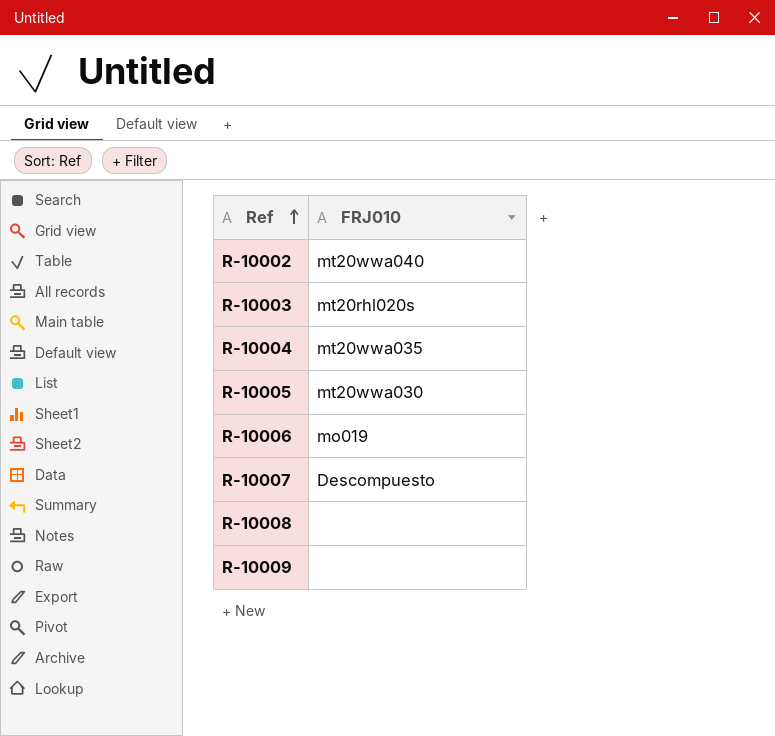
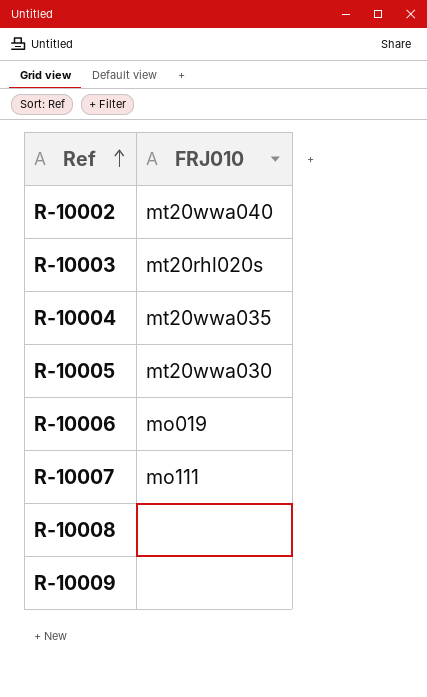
R-10007 | FRJ010: Descompuesto -> mo111

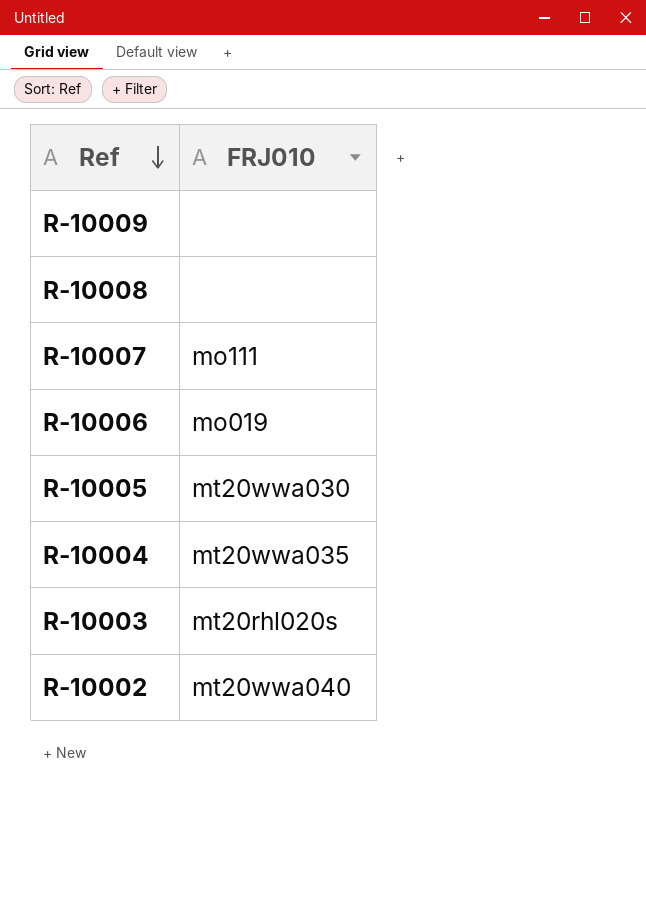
row order: Ref ascending -> Ref descending

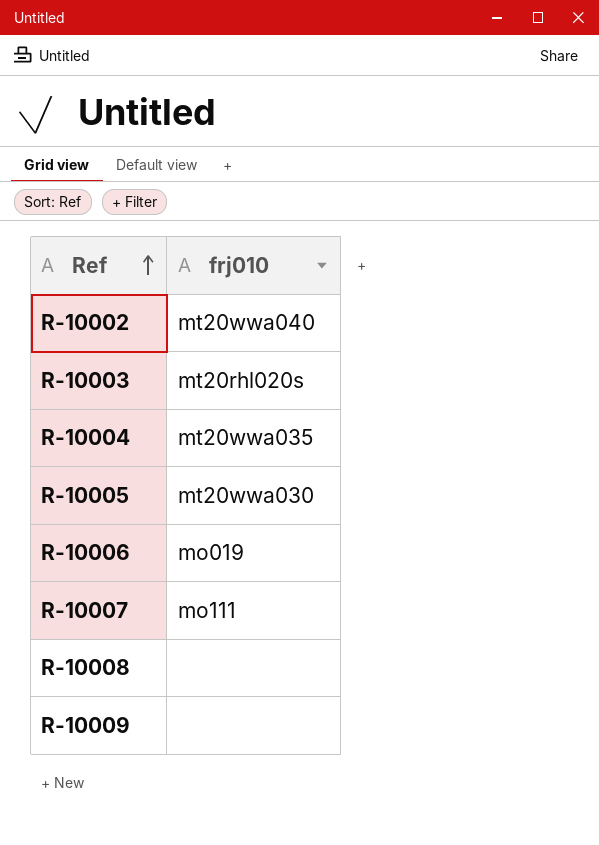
row order: Ref descending -> Ref ascending
column name: FRJ010 -> frj010

